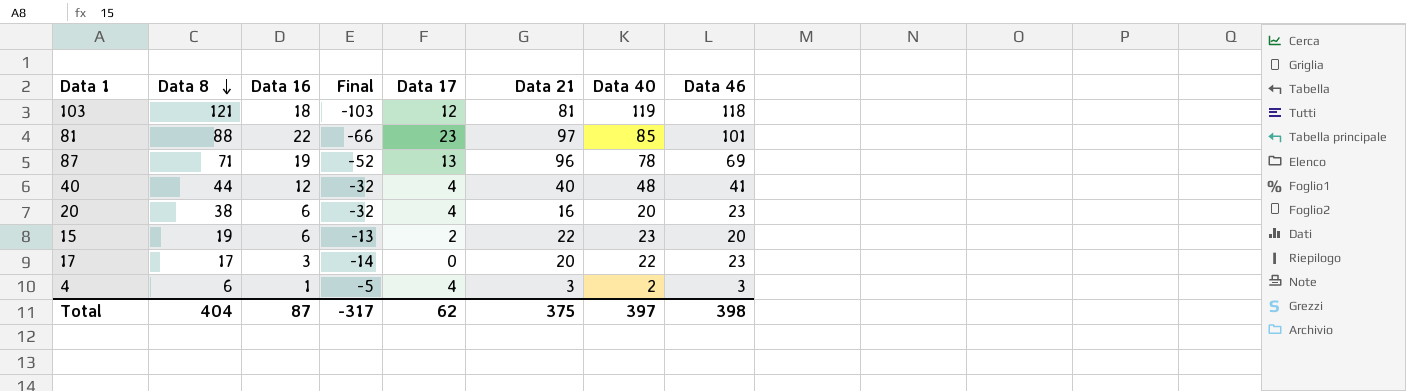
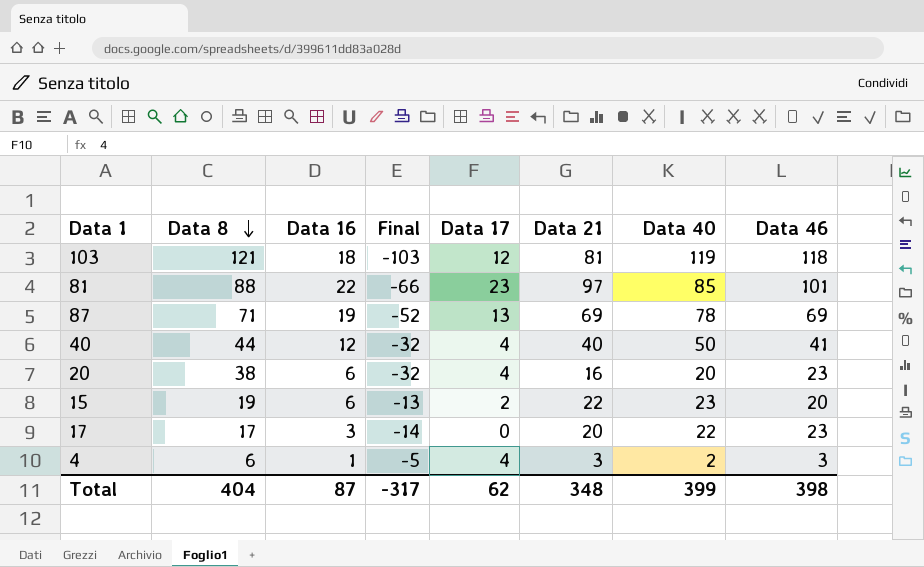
87 | Data 21: 96 -> 69
40 | Data 40: 48 -> 50
Total | Data 21: 375 -> 348
Total | Data 40: 397 -> 399

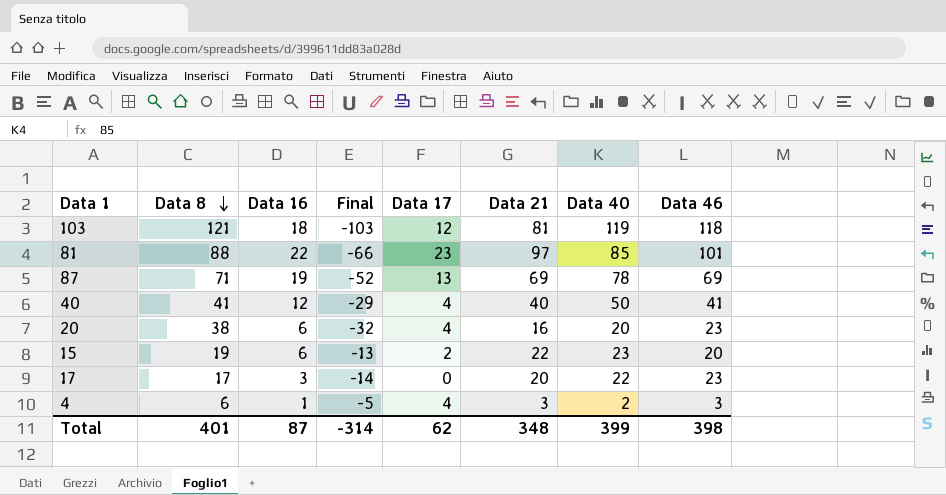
40 | Data 8: 44 -> 41
40 | Final: -32 -> -29
Total | Data 8: 404 -> 401
Total | Final: -317 -> -314

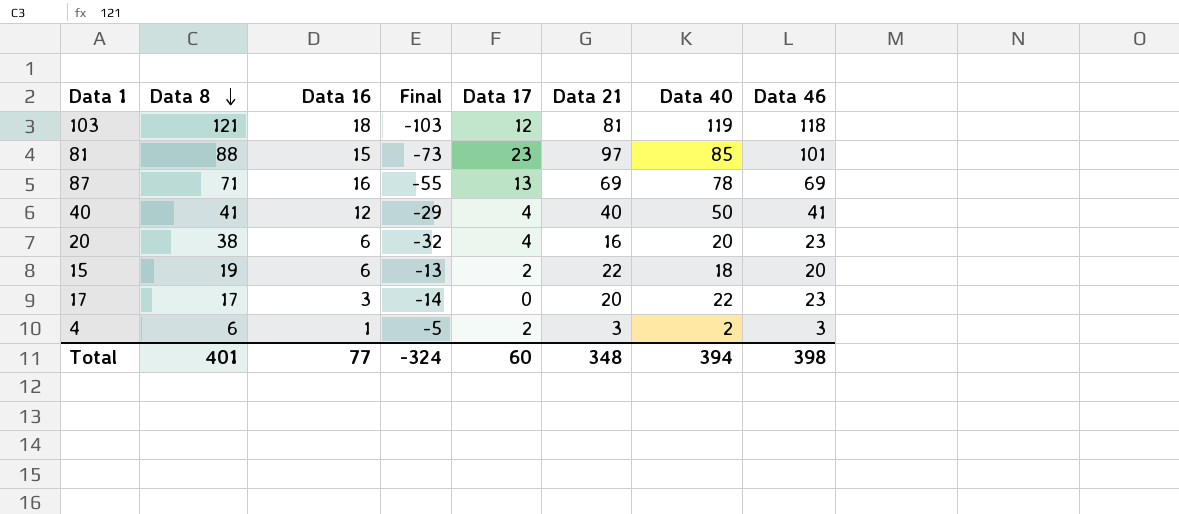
81 | Data 16: 22 -> 15
81 | Final: -66 -> -73
87 | Data 16: 19 -> 16
87 | Final: -52 -> -55
15 | Data 40: 23 -> 18
4 | Data 17: 4 -> 2
Total | Data 16: 87 -> 77
Total | Final: -314 -> -324
Total | Data 17: 62 -> 60
Total | Data 40: 399 -> 394

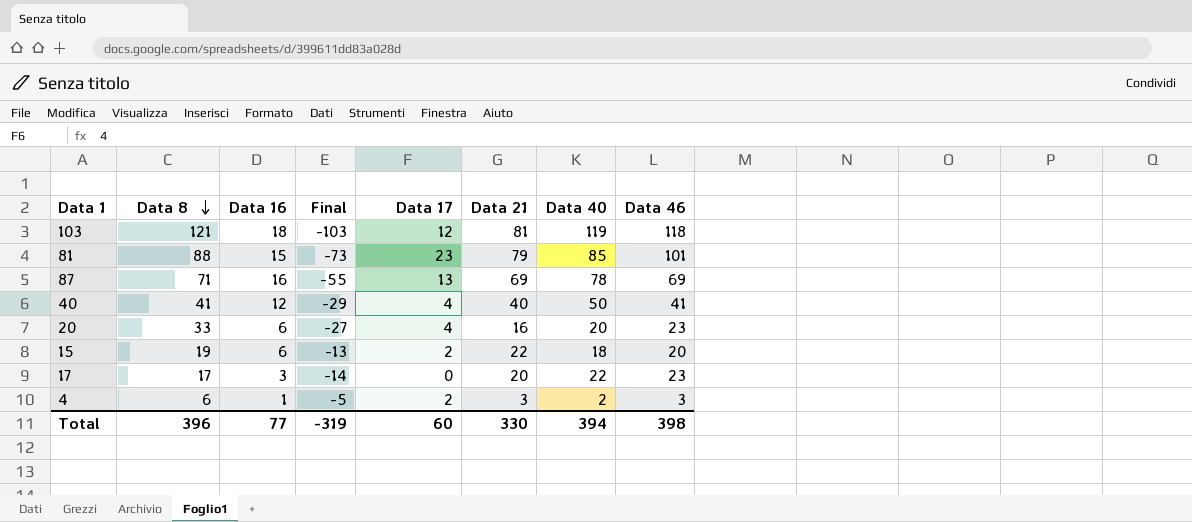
81 | Data 21: 97 -> 79
20 | Data 8: 38 -> 33
20 | Final: -32 -> -27
Total | Data 8: 401 -> 396
Total | Final: -324 -> -319
Total | Data 21: 348 -> 330

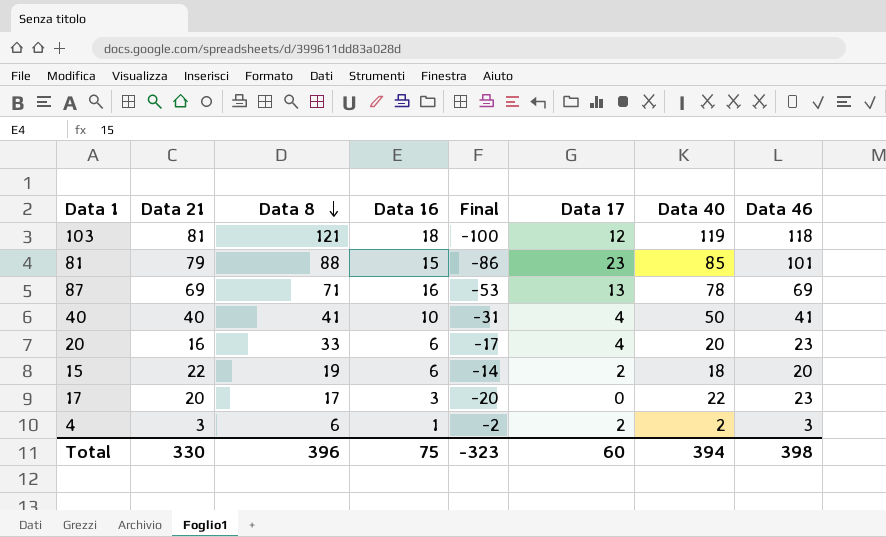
column Data 21 | position: 6 -> 2
column Final | formula: [Data 16] - [Data 8] -> [Data 16] - [Data 46]
40 | Data 16: 12 -> 10
Total | Data 16: 77 -> 75
Total | Final: -319 -> -323

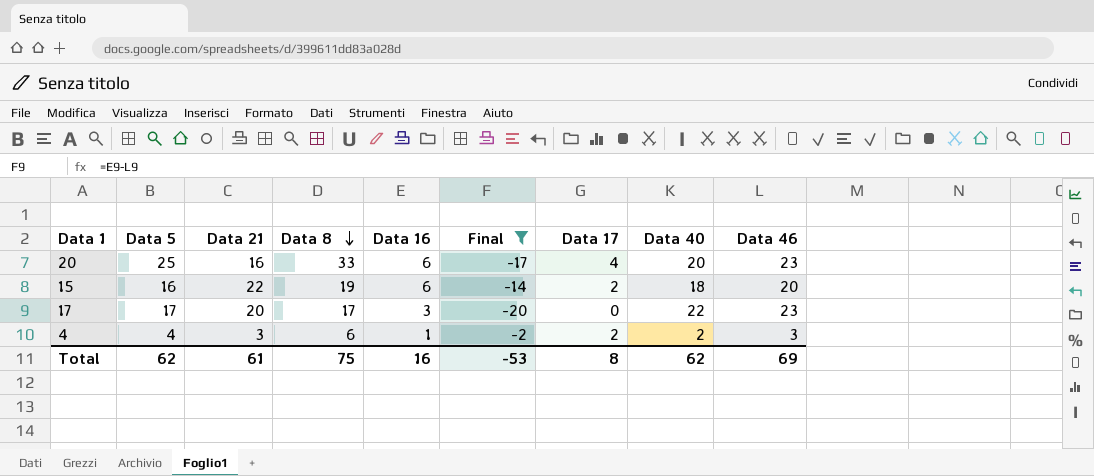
filter: none -> Final >= -20
column Data 5 | position: none -> 2
Total | Data 21: 330 -> 61
Total | Data 8: 396 -> 75
Total | Data 16: 75 -> 16
Total | Final: -323 -> -53
Total | Data 17: 60 -> 8
Total | Data 40: 394 -> 62
Total | Data 46: 398 -> 69

